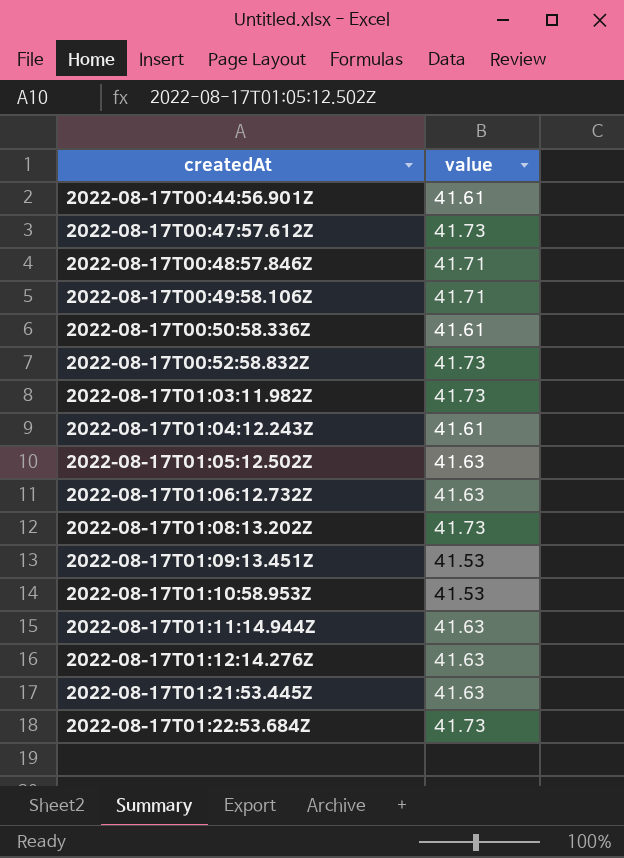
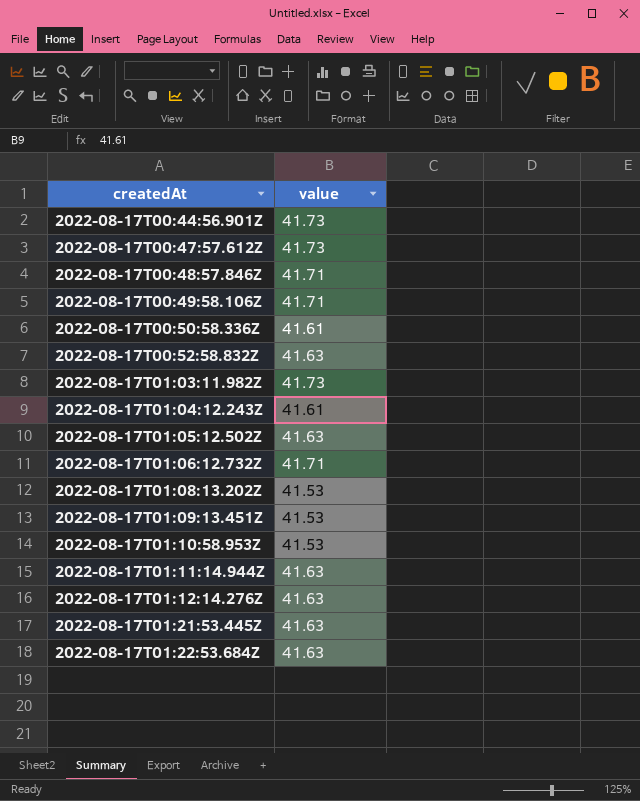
2022-08-17T00:44:56.901Z | value: 41.61 -> 41.73
2022-08-17T00:52:58.832Z | value: 41.73 -> 41.63
2022-08-17T01:06:12.732Z | value: 41.63 -> 41.71
2022-08-17T01:08:13.202Z | value: 41.73 -> 41.53
2022-08-17T01:22:53.684Z | value: 41.73 -> 41.63

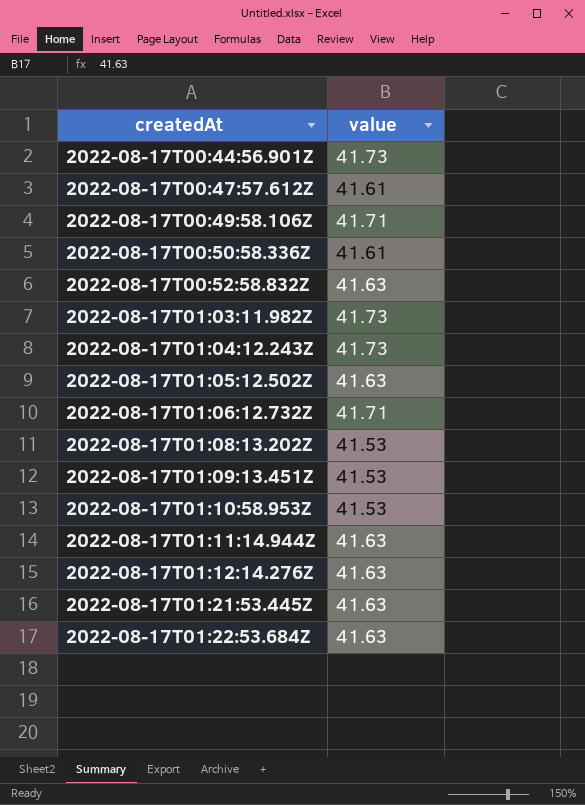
row 2022-08-17T00:48:57.846Z: 41.71 -> none
2022-08-17T00:47:57.612Z | value: 41.73 -> 41.61
2022-08-17T01:04:12.243Z | value: 41.61 -> 41.73

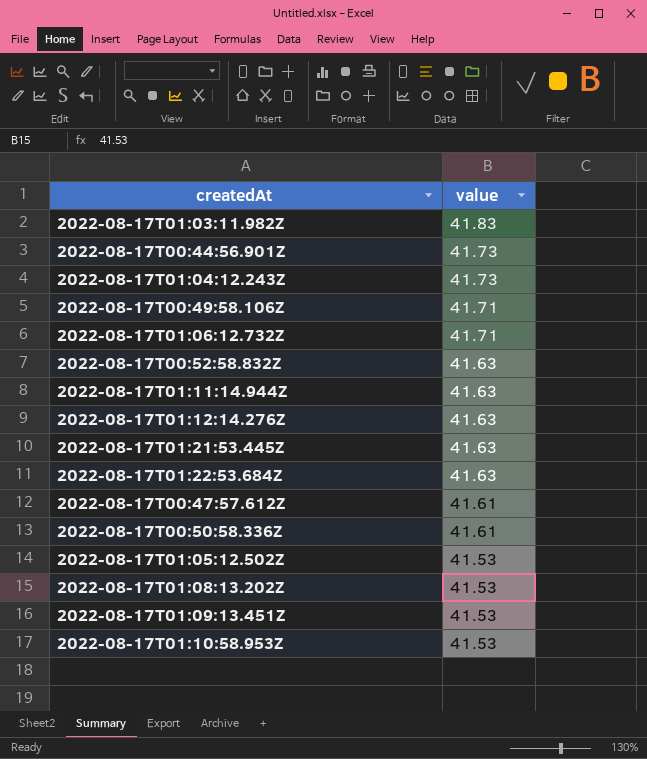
row order: createdAt ascending -> value descending
2022-08-17T01:03:11.982Z | value: 41.73 -> 41.83
2022-08-17T01:05:12.502Z | value: 41.63 -> 41.53

